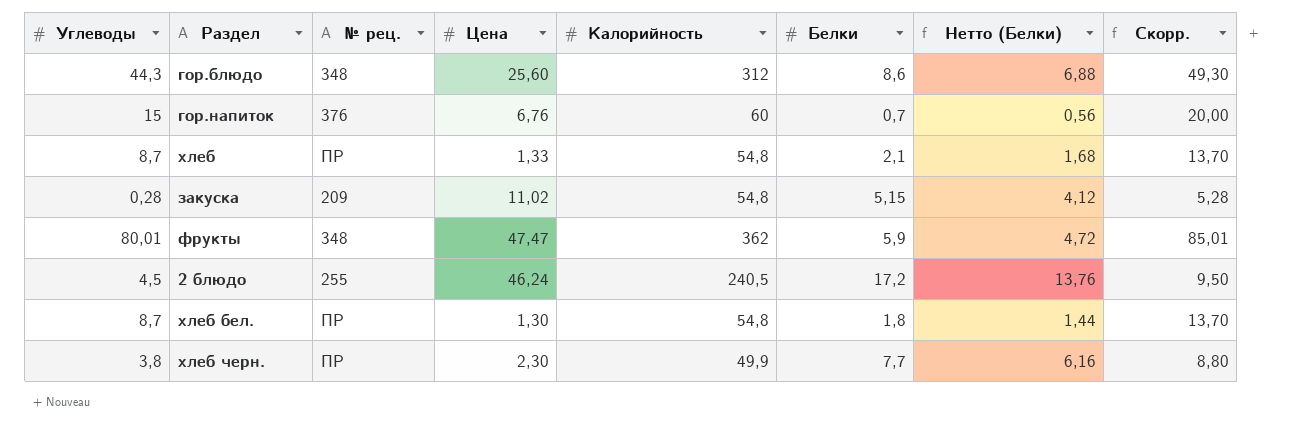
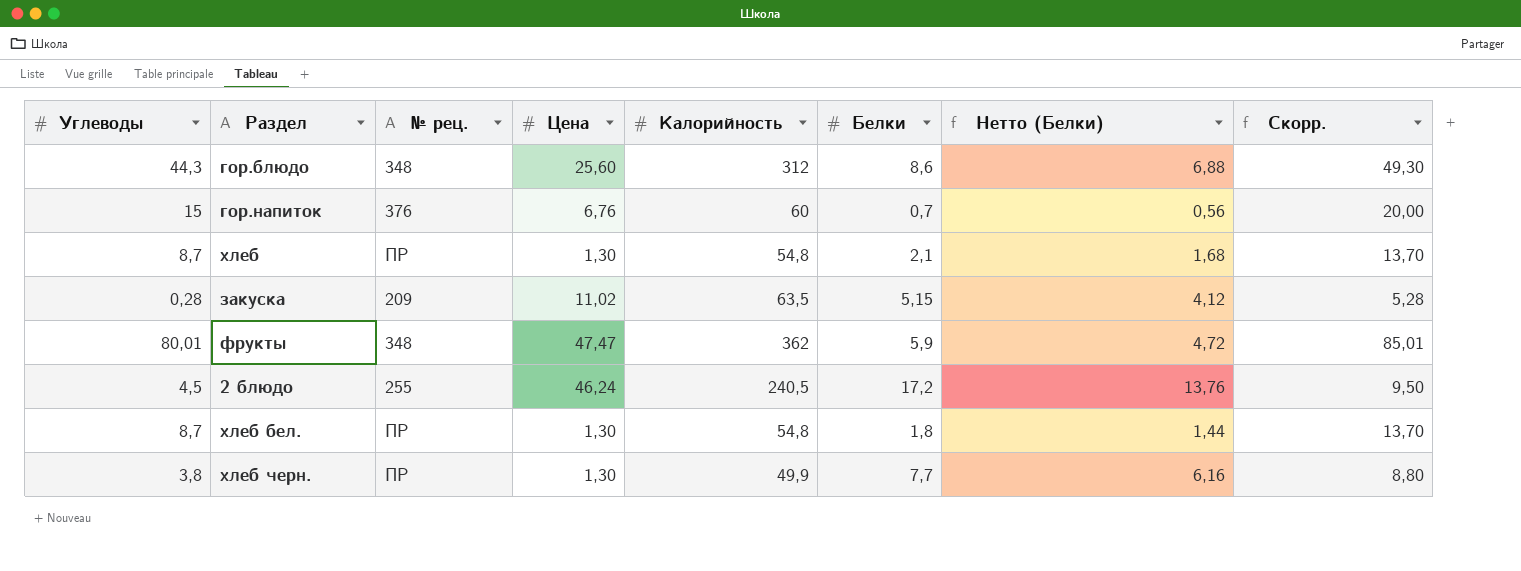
хлеб | Цена: 1,33 -> 1,30
закуска | Калорийность: 54,8 -> 63,5
хлеб черн. | Цена: 2,30 -> 1,30

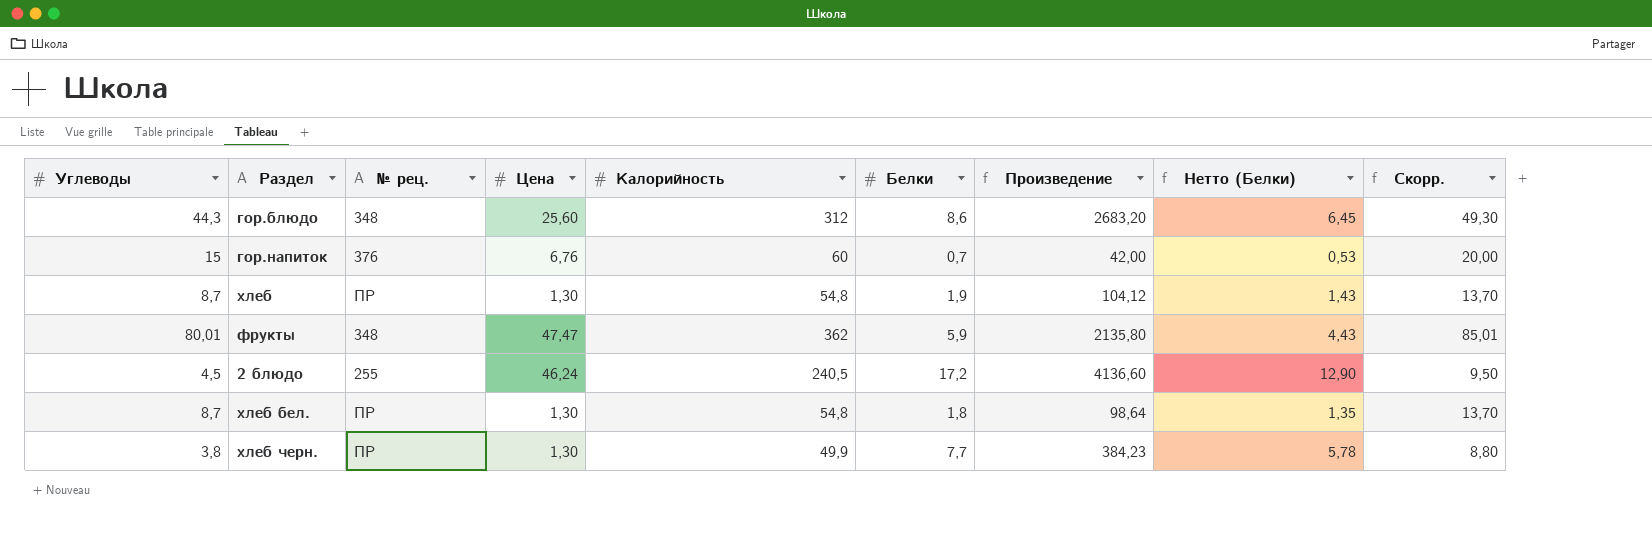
column Произведение | formula: none -> [Калорийность] * [Белки]
column Нетто (Белки) | formula: [Белки] * 0,8 -> [Белки] * 0,75
row закуска: 0,28 | 209 | 11,02 | 63,5 | 5,15 | 4,12 | 5,28 -> none
хлеб | Белки: 2,1 -> 1,9

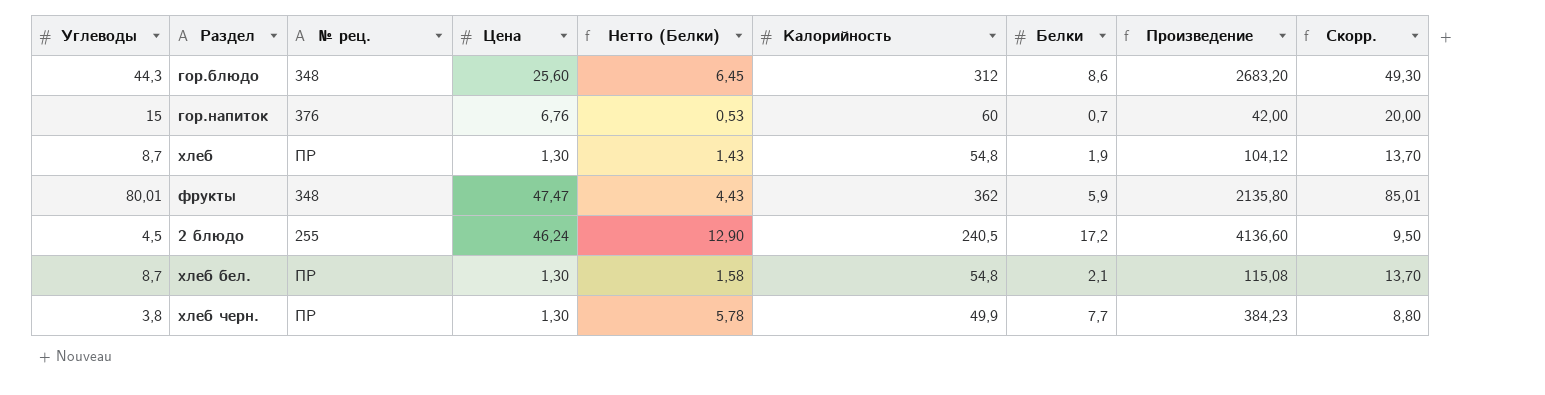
column Нетто (Белки) | position: 8 -> 5
хлеб бел. | Нетто (Белки): 1,35 -> 1,58
хлеб бел. | Белки: 1,8 -> 2,1
хлеб бел. | Произведение: 98,64 -> 115,08

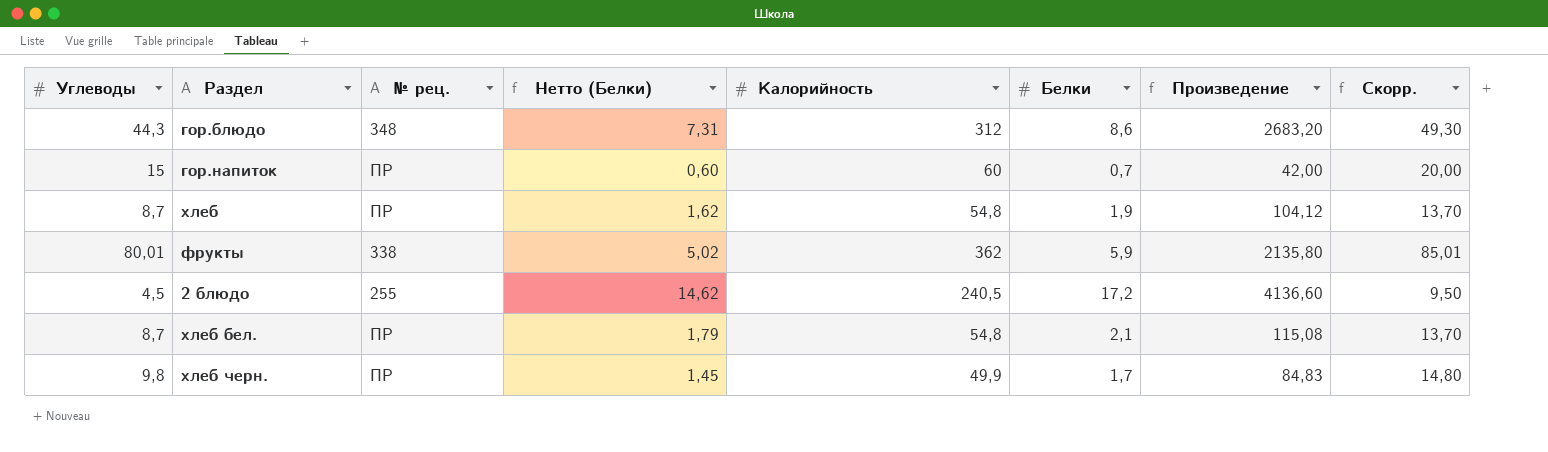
column Цена | position: 4 -> none
column Нетто (Белки) | formula: [Белки] * 0,75 -> [Белки] * 0,85
гор.напиток | № рец.: 376 -> ПР
фрукты | № рец.: 348 -> 338
хлеб черн. | Углеводы: 3,8 -> 9,8
хлеб черн. | Белки: 7,7 -> 1,7
хлеб черн. | Произведение: 384,23 -> 84,83
хлеб черн. | Скорр.: 8,80 -> 14,80

